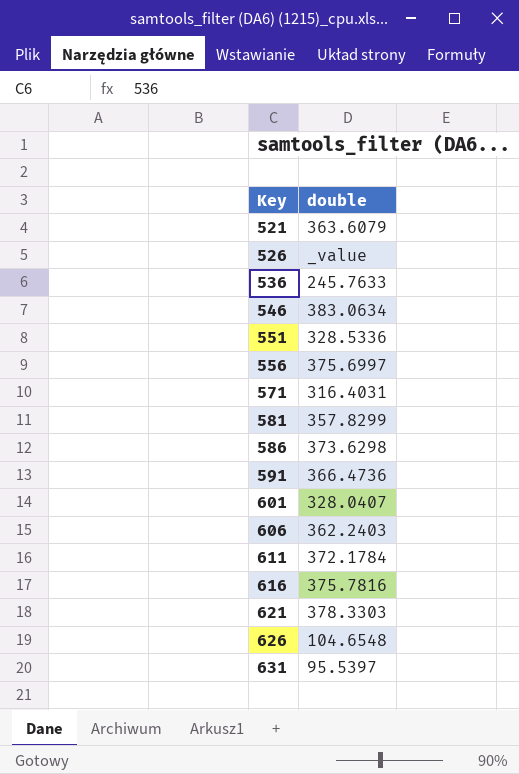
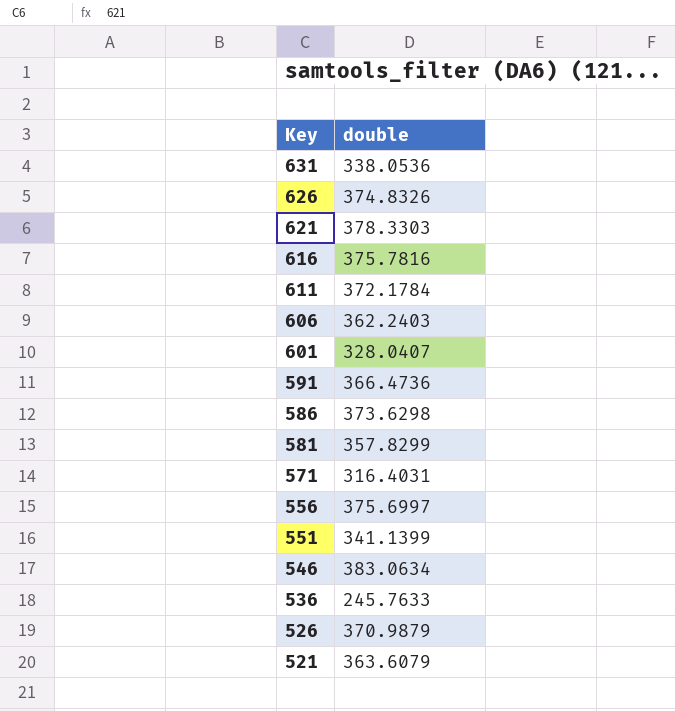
row order: Key ascending -> Key descending
631 | double: 95.5397 -> 338.0536
626 | double: 104.6548 -> 374.8326
551 | double: 328.5336 -> 341.1399
526 | double: _value -> 370.9879

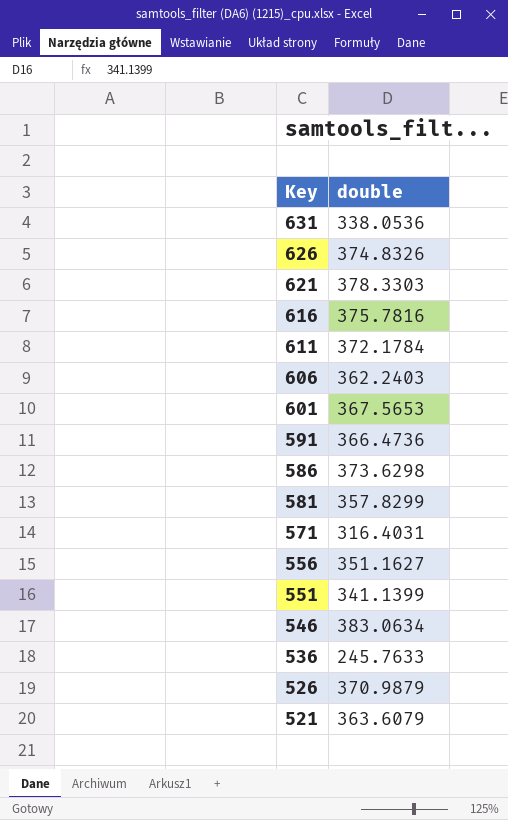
601 | double: 328.0407 -> 367.5653
556 | double: 375.6997 -> 351.1627

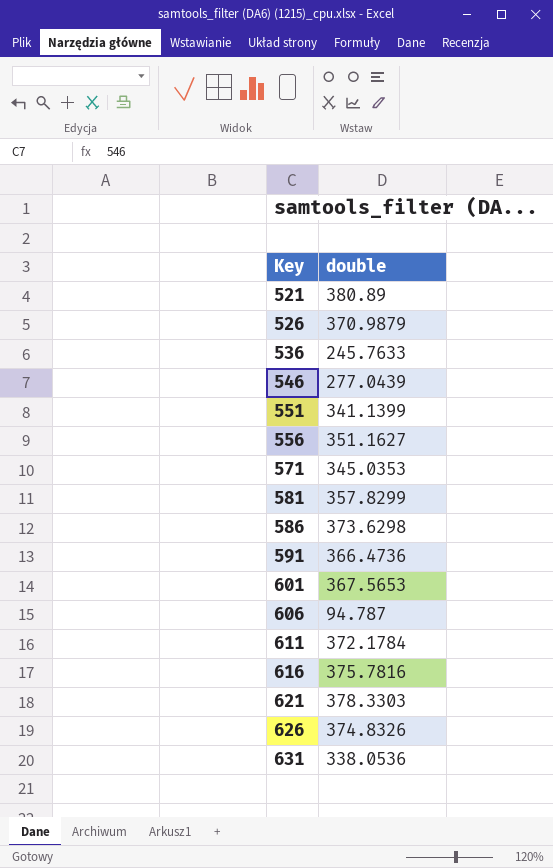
row order: Key descending -> Key ascending
521 | double: 363.6079 -> 380.89
546 | double: 383.0634 -> 277.0439
571 | double: 316.4031 -> 345.0353
606 | double: 362.2403 -> 94.787

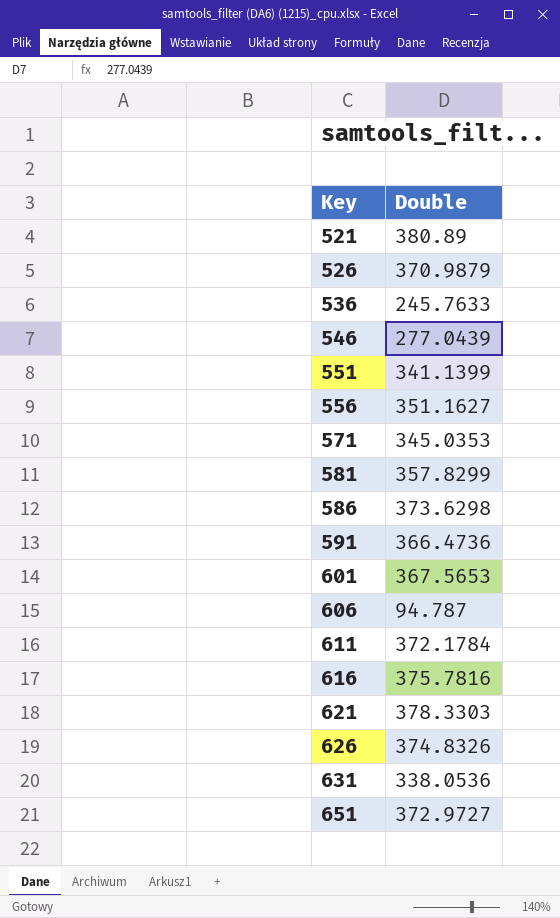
column name: double -> Double
row 651: none -> 372.9727

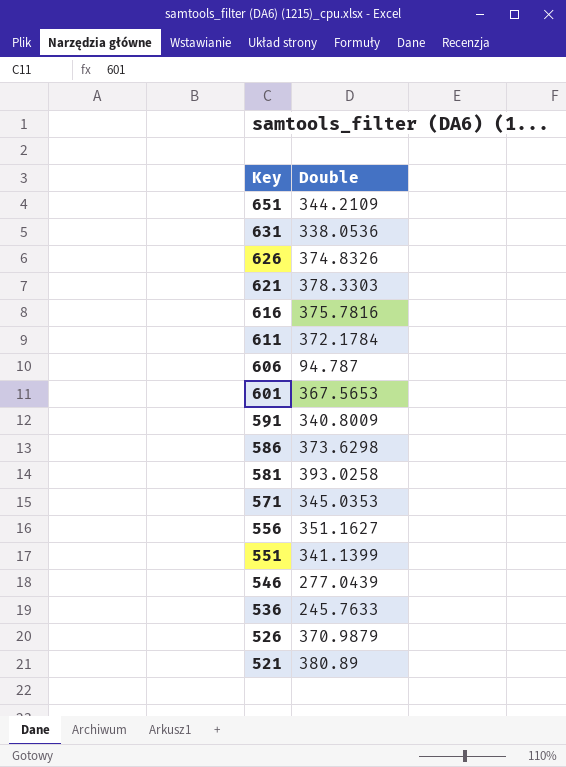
row order: Key ascending -> Key descending
651 | Double: 372.9727 -> 344.2109
591 | Double: 366.4736 -> 340.8009
581 | Double: 357.8299 -> 393.0258

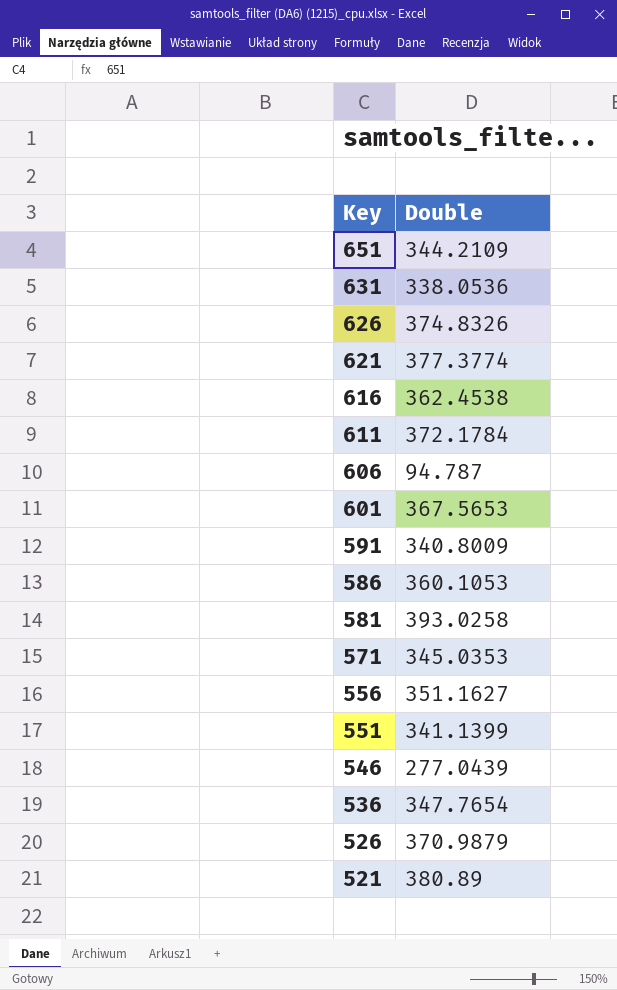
621 | Double: 378.3303 -> 377.3774
616 | Double: 375.7816 -> 362.4538
586 | Double: 373.6298 -> 360.1053
536 | Double: 245.7633 -> 347.7654

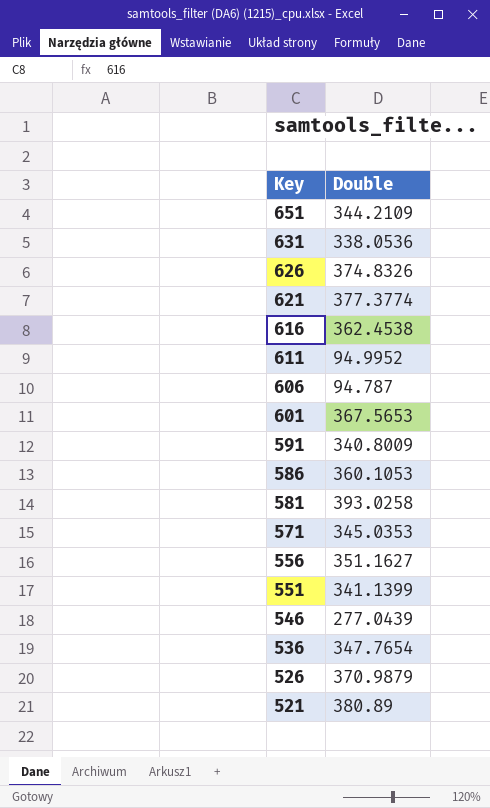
611 | Double: 372.1784 -> 94.9952

